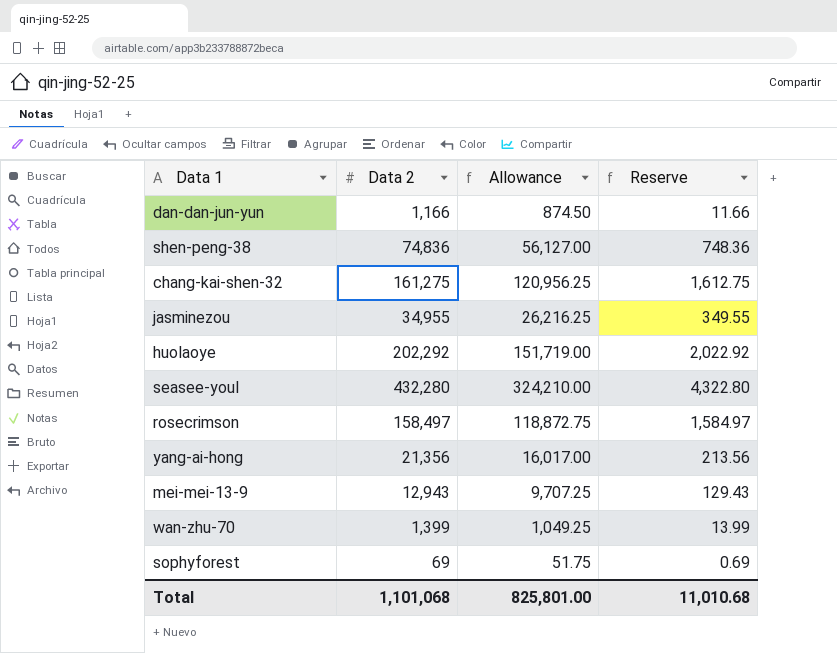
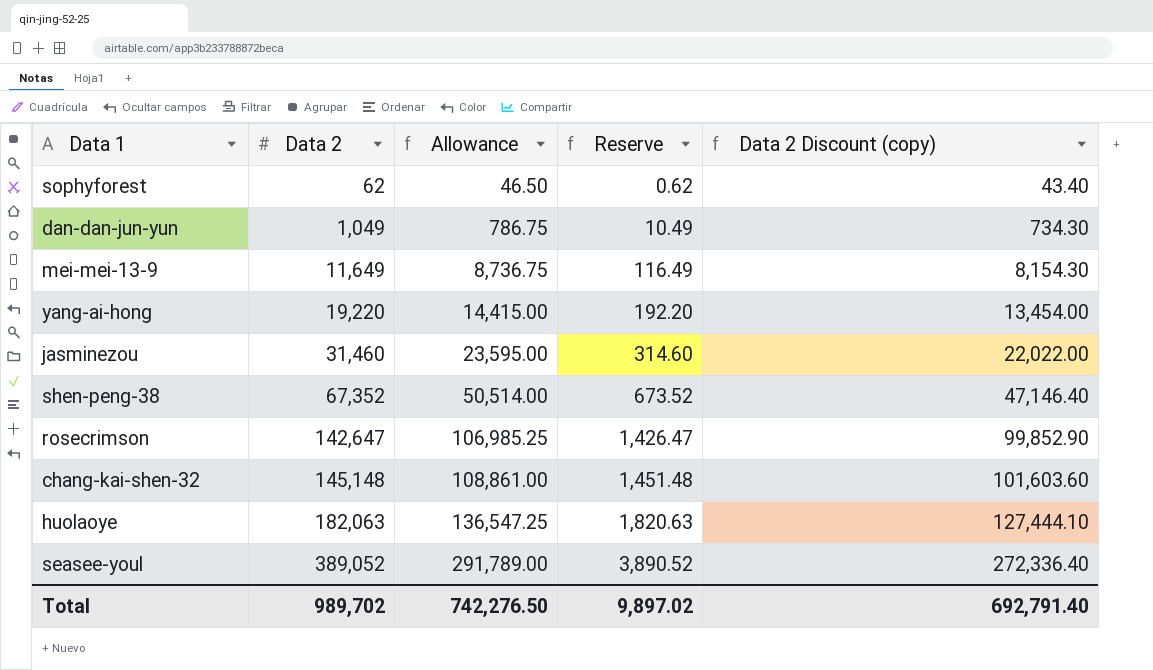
row order: none -> Data 2 ascending
column Data 2 Discount (copy) | formula: none -> [Data 2] * 0.7
row wan-zhu-70: 1,399 | 1,049.25 | 13.99 -> none
sophyforest | Data 2: 69 -> 62
sophyforest | Allowance: 51.75 -> 46.50
sophyforest | Reserve: 0.69 -> 0.62
dan-dan-jun-yun | Data 2: 1,166 -> 1,049
dan-dan-jun-yun | Allowance: 874.50 -> 786.75
dan-dan-jun-yun | Reserve: 11.66 -> 10.49
mei-mei-13-9 | Data 2: 12,943 -> 11,649
mei-mei-13-9 | Allowance: 9,707.25 -> 8,736.75
mei-mei-13-9 | Reserve: 129.43 -> 116.49
yang-ai-hong | Data 2: 21,356 -> 19,220
yang-ai-hong | Allowance: 16,017.00 -> 14,415.00
yang-ai-hong | Reserve: 213.56 -> 192.20
jasminezou | Data 2: 34,955 -> 31,460
jasminezou | Allowance: 26,216.25 -> 23,595.00
jasminezou | Reserve: 349.55 -> 314.60
shen-peng-38 | Data 2: 74,836 -> 67,352
shen-peng-38 | Allowance: 56,127.00 -> 50,514.00
shen-peng-38 | Reserve: 748.36 -> 673.52
rosecrimson | Data 2: 158,497 -> 142,647
rosecrimson | Allowance: 118,872.75 -> 106,985.25
rosecrimson | Reserve: 1,584.97 -> 1,426.47
chang-kai-shen-32 | Data 2: 161,275 -> 145,148
chang-kai-shen-32 | Allowance: 120,956.25 -> 108,861.00
chang-kai-shen-32 | Reserve: 1,612.75 -> 1,451.48
huolaoye | Data 2: 202,292 -> 182,063
huolaoye | Allowance: 151,719.00 -> 136,547.25
huolaoye | Reserve: 2,022.92 -> 1,820.63
seasee-youl | Data 2: 432,280 -> 389,052
seasee-youl | Allowance: 324,210.00 -> 291,789.00
seasee-youl | Reserve: 4,322.80 -> 3,890.52
Total | Data 2: 1,101,068 -> 989,702
Total | Allowance: 825,801.00 -> 742,276.50
Total | Reserve: 11,010.68 -> 9,897.02

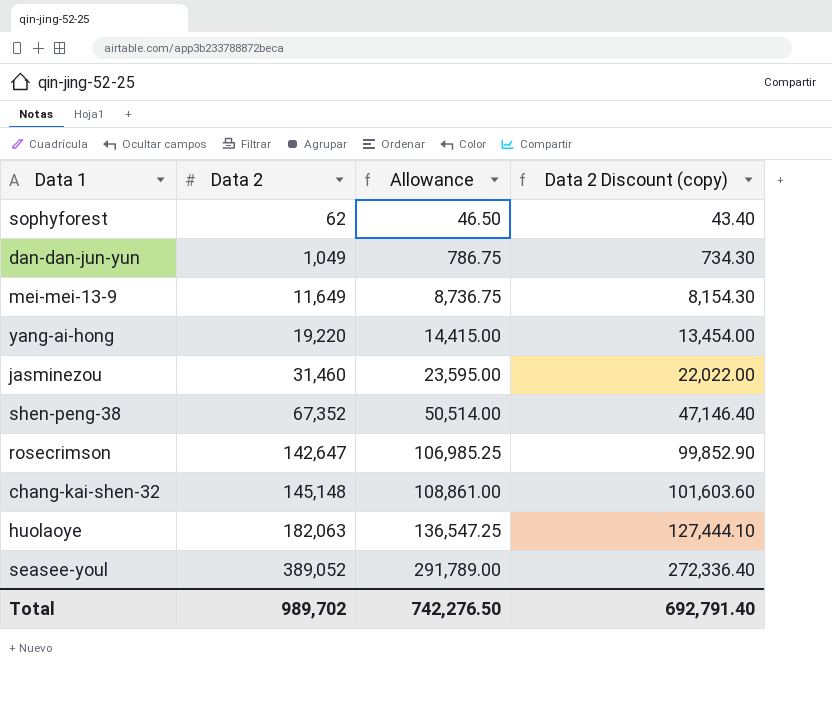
column Reserve | formula: [Data 2] * 0.01 -> none

